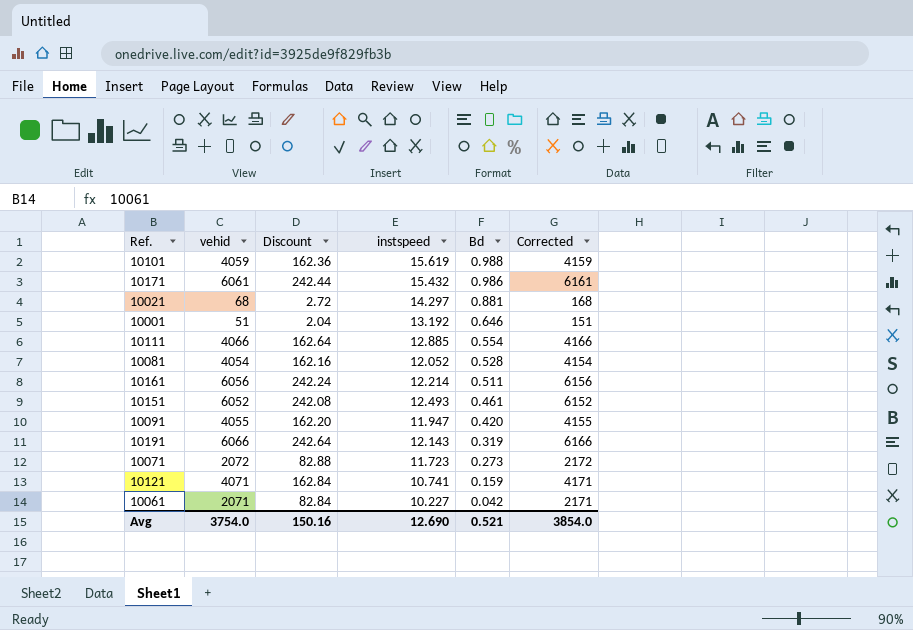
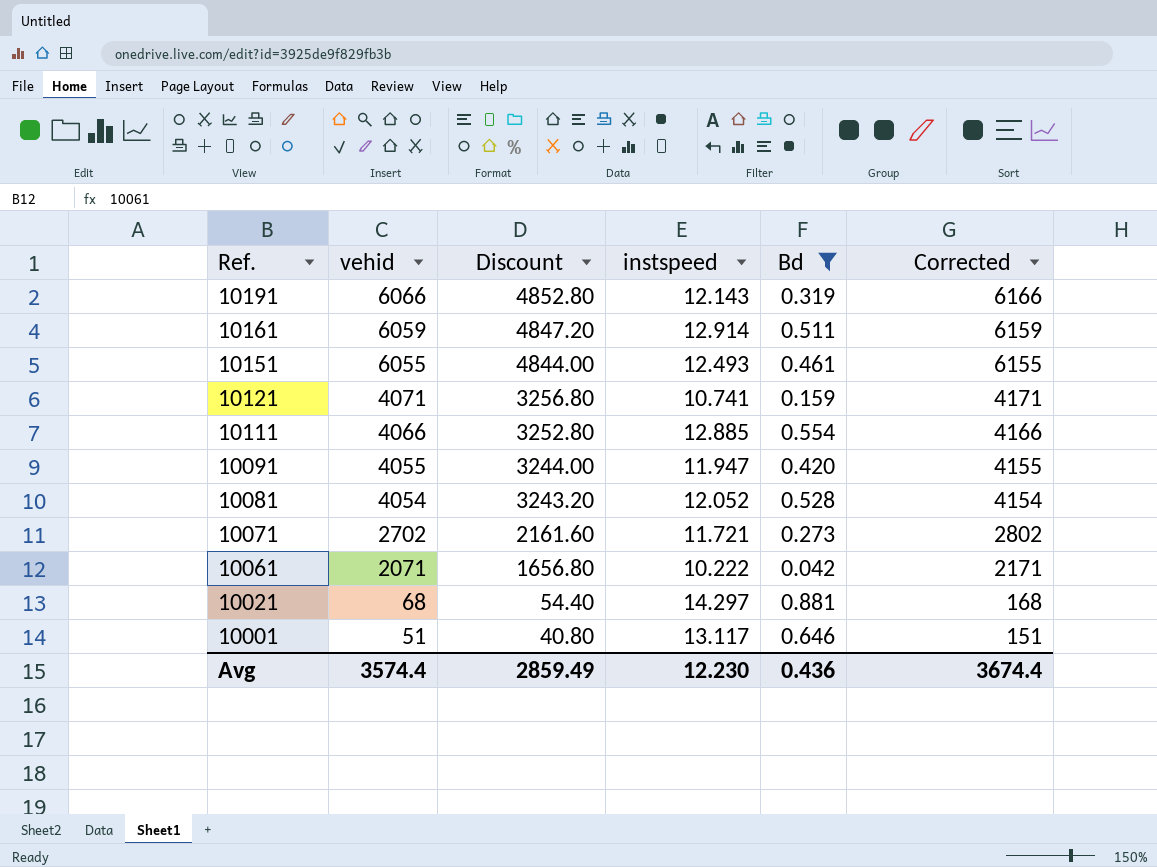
filter: none -> Bd <= 0.881
row order: Bd descending -> Ref. descending
column Discount | formula: [vehid] * 0.04 -> [vehid] * 0.8
10161 | vehid: 6056 -> 6059
10161 | instspeed: 12.214 -> 12.914
10161 | Corrected: 6156 -> 6159
10151 | vehid: 6052 -> 6055
10151 | Corrected: 6152 -> 6155
10071 | vehid: 2072 -> 2702
10071 | instspeed: 11.723 -> 11.721
10071 | Corrected: 2172 -> 2802
10061 | instspeed: 10.227 -> 10.222
10001 | instspeed: 13.192 -> 13.117
Avg | vehid: 3754.0 -> 3574.4
Avg | Discount: 150.16 -> 2859.49
Avg | instspeed: 12.690 -> 12.230
Avg | Bd: 0.521 -> 0.436
Avg | Corrected: 3854.0 -> 3674.4

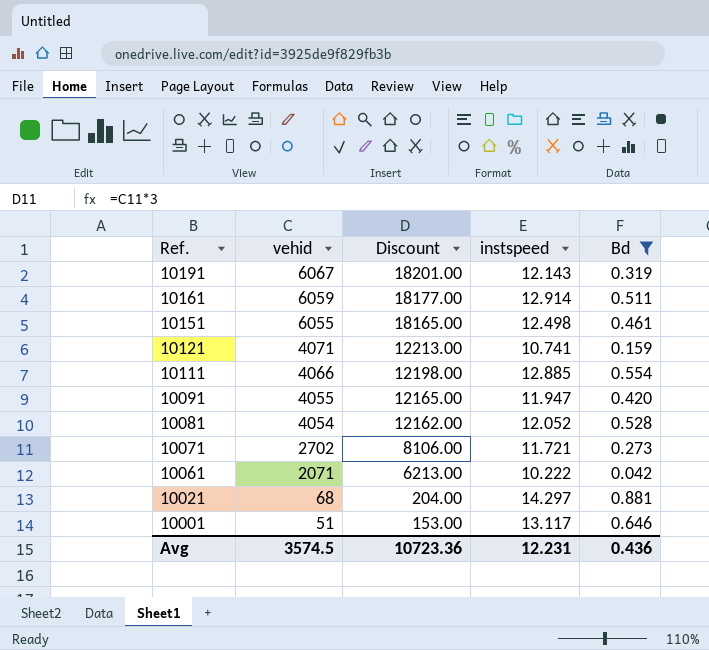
column Corrected | formula: [vehid] + 100 -> none
column Discount | formula: [vehid] * 0.8 -> [vehid] * 3
10191 | vehid: 6066 -> 6067
10151 | instspeed: 12.493 -> 12.498
Avg | vehid: 3574.4 -> 3574.5
Avg | Discount: 2859.49 -> 10723.36
Avg | instspeed: 12.230 -> 12.231

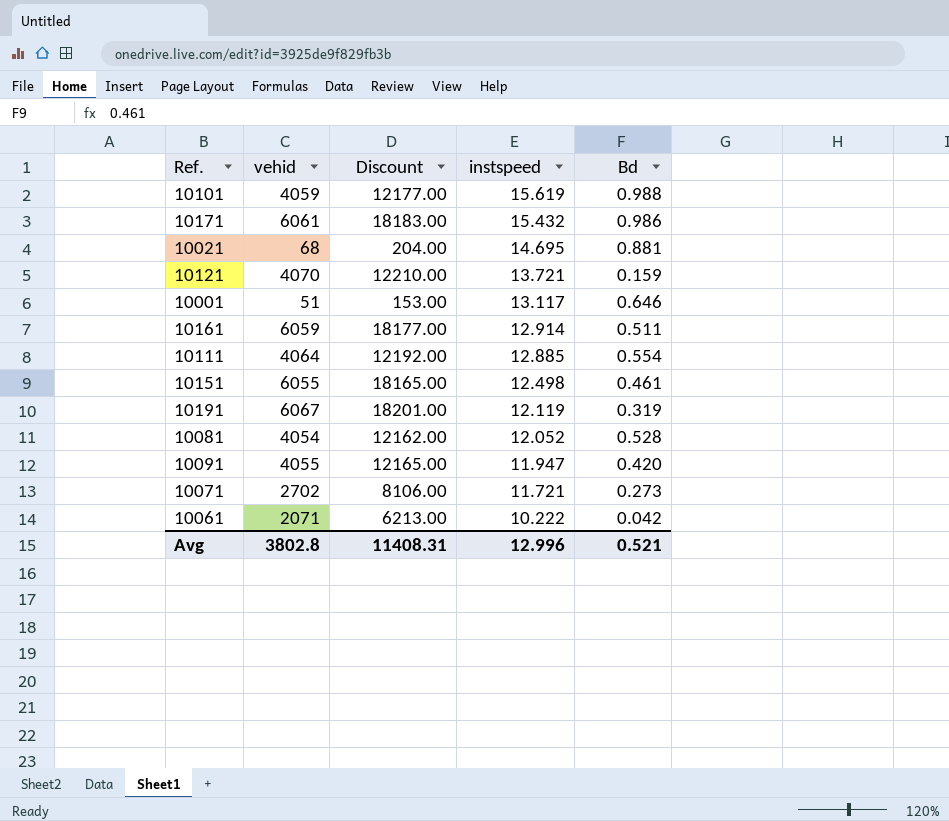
filter: Bd <= 0.881 -> none
row order: Ref. descending -> instspeed descending
10021 | instspeed: 14.297 -> 14.695
10121 | vehid: 4071 -> 4070
10121 | Discount: 12213.00 -> 12210.00
10121 | instspeed: 10.741 -> 13.721
10111 | vehid: 4066 -> 4064
10111 | Discount: 12198.00 -> 12192.00
10191 | instspeed: 12.143 -> 12.119
Avg | vehid: 3574.5 -> 3802.8
Avg | Discount: 10723.36 -> 11408.31
Avg | instspeed: 12.231 -> 12.996
Avg | Bd: 0.436 -> 0.521

